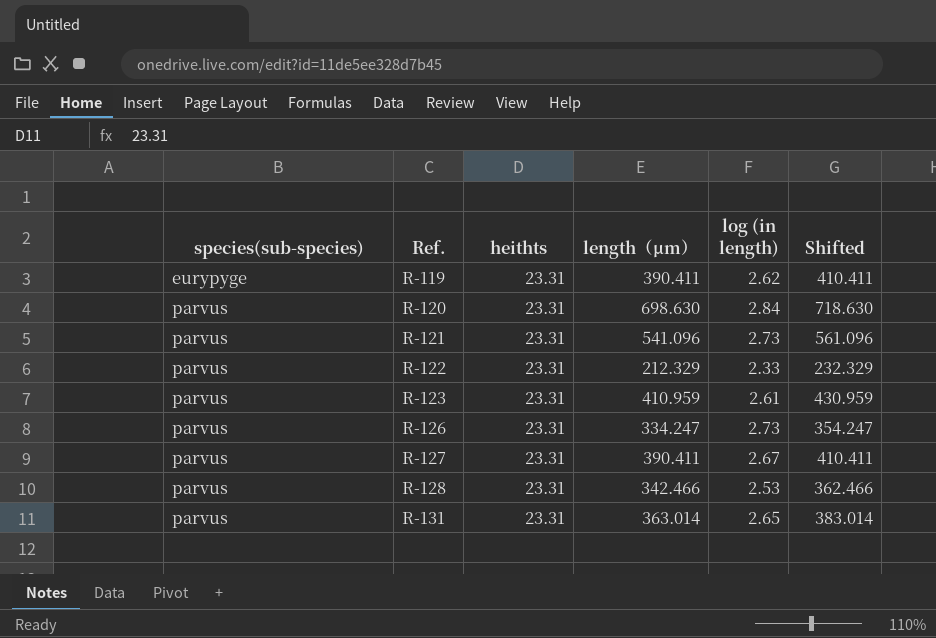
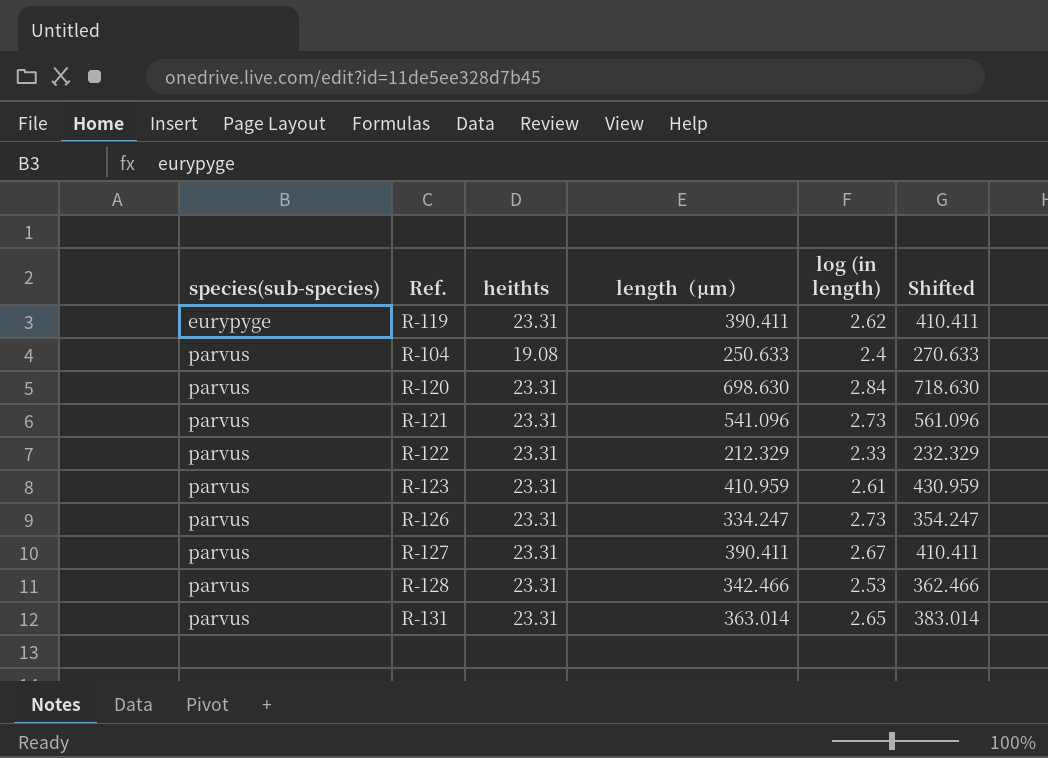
row R-104: none -> parvus | 19.08 | 250.633 | 2.4 | 270.633

